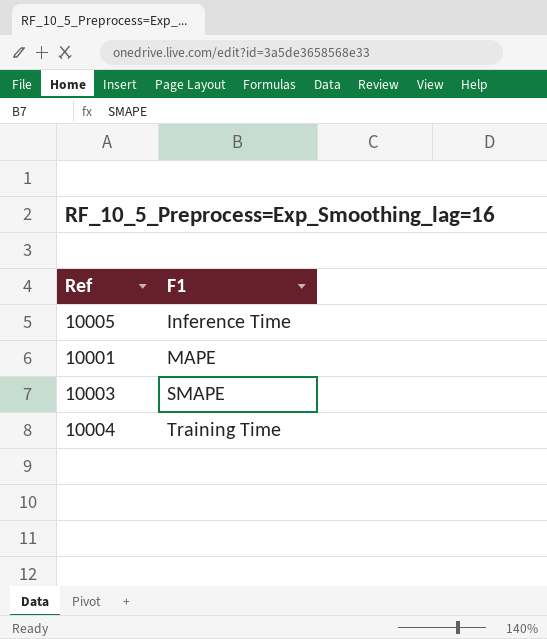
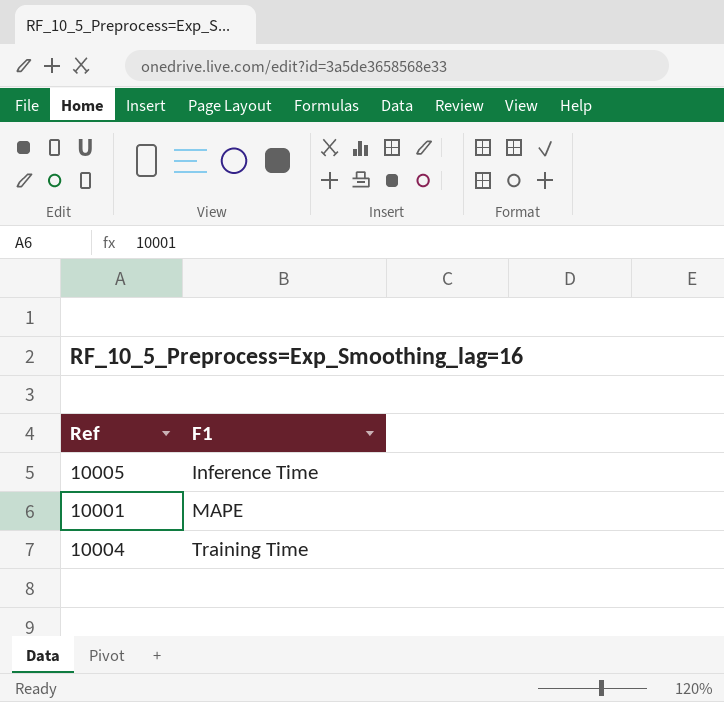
row 10003: SMAPE -> none

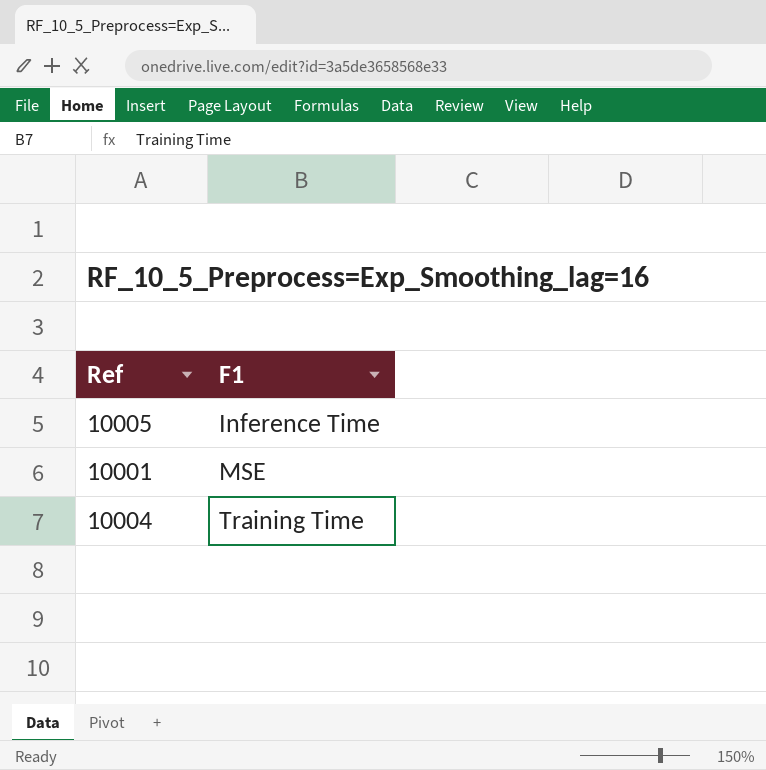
10001 | F1: MAPE -> MSE

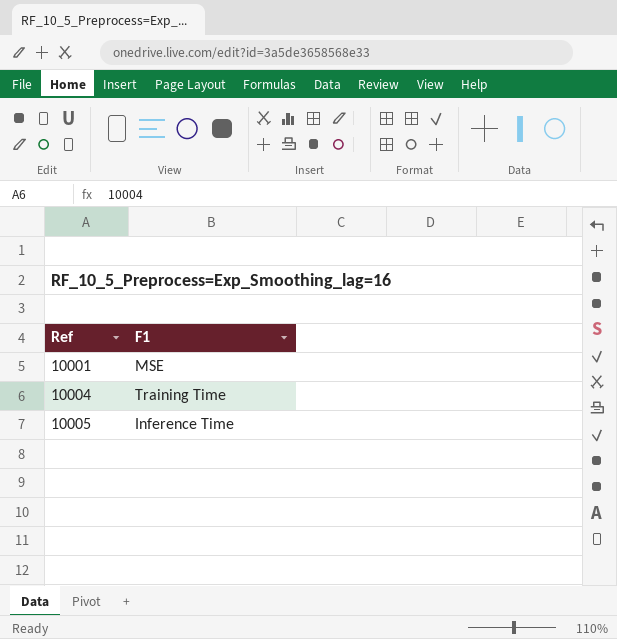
row order: F1 ascending -> Ref ascending

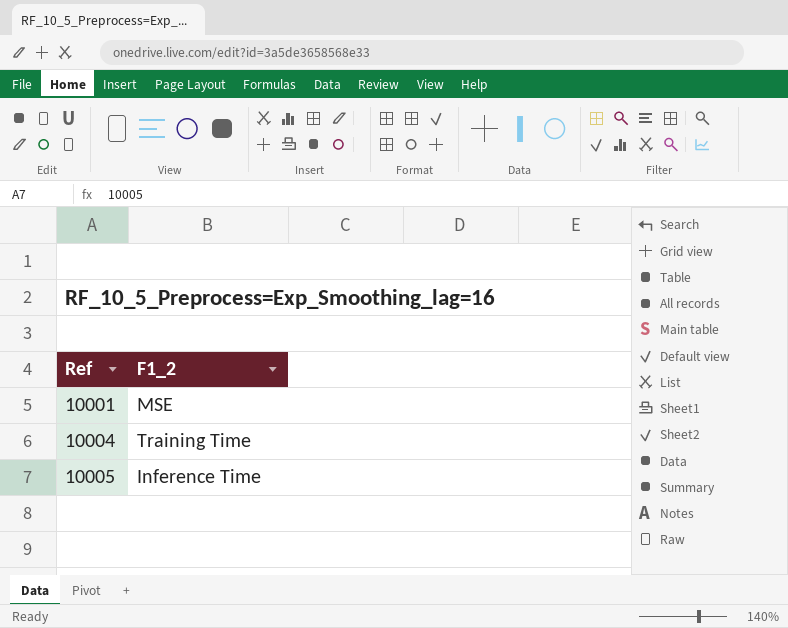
column name: F1 -> F1_2

